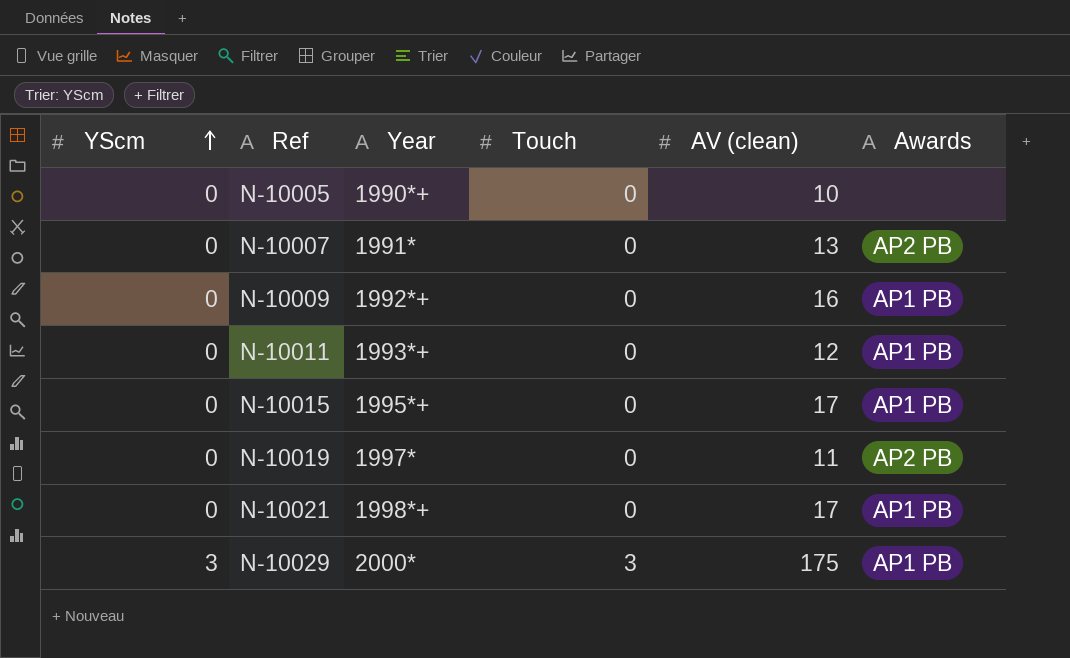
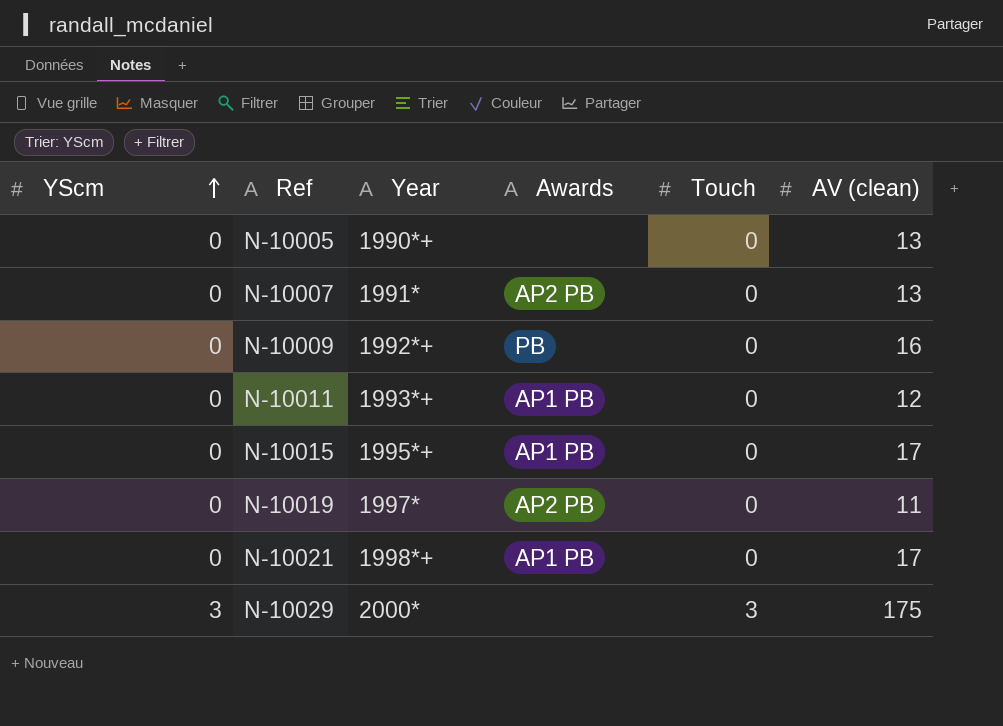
column Awards | position: 6 -> 4
N-10005 | AV (clean): 10 -> 13
N-10009 | Awards: AP1 PB -> PB
N-10029 | Awards: AP1 PB -> none

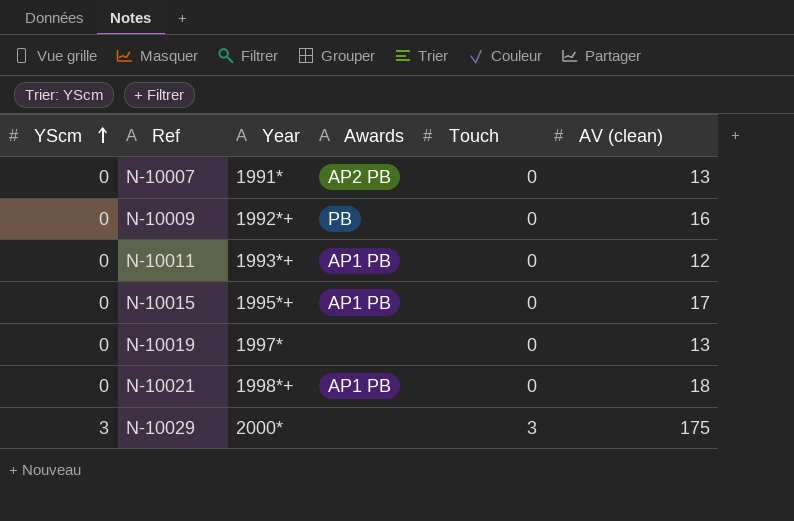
row N-10005: 0 | 1990*+ | none | 0 | 13 -> none
N-10019 | Awards: AP2 PB -> none
N-10019 | AV (clean): 11 -> 13
N-10021 | AV (clean): 17 -> 18

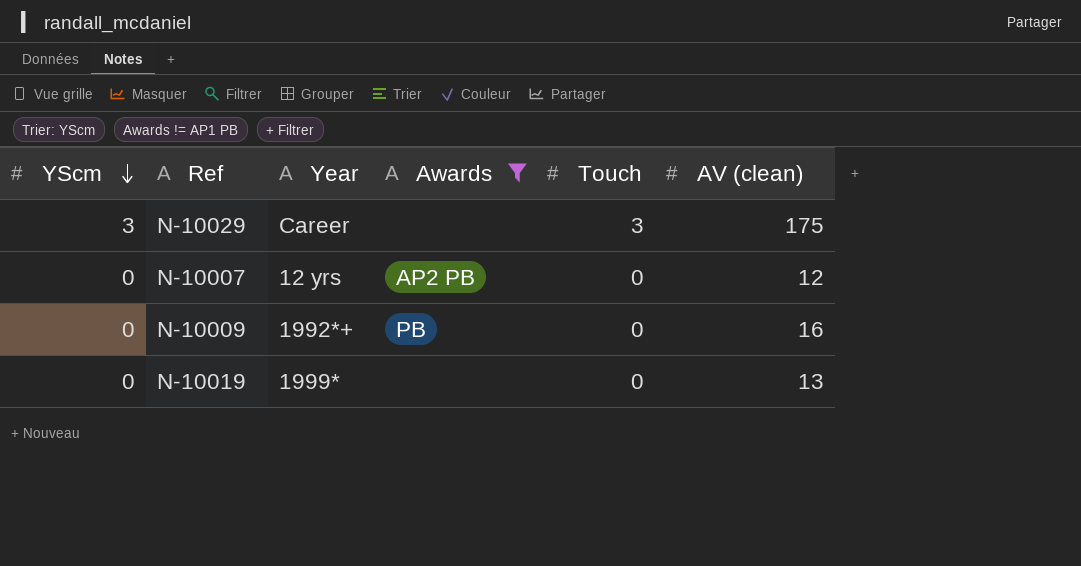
filter: none -> Awards != AP1 PB
row order: YScm ascending -> YScm descending
N-10029 | Year: 2000* -> Career
N-10007 | Year: 1991* -> 12 yrs
N-10007 | AV (clean): 13 -> 12
N-10019 | Year: 1997* -> 1999*

